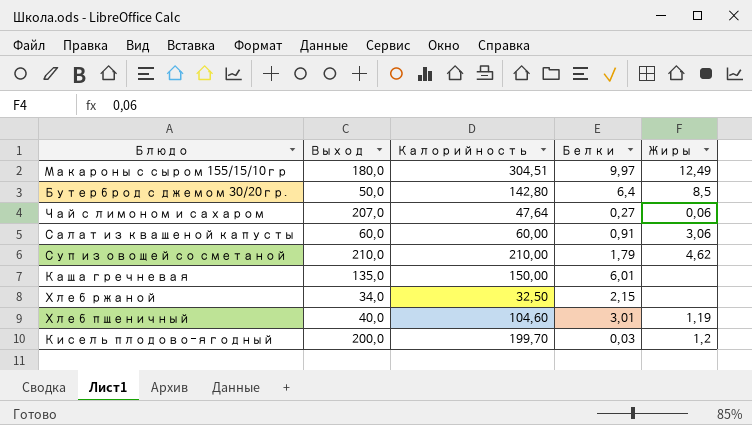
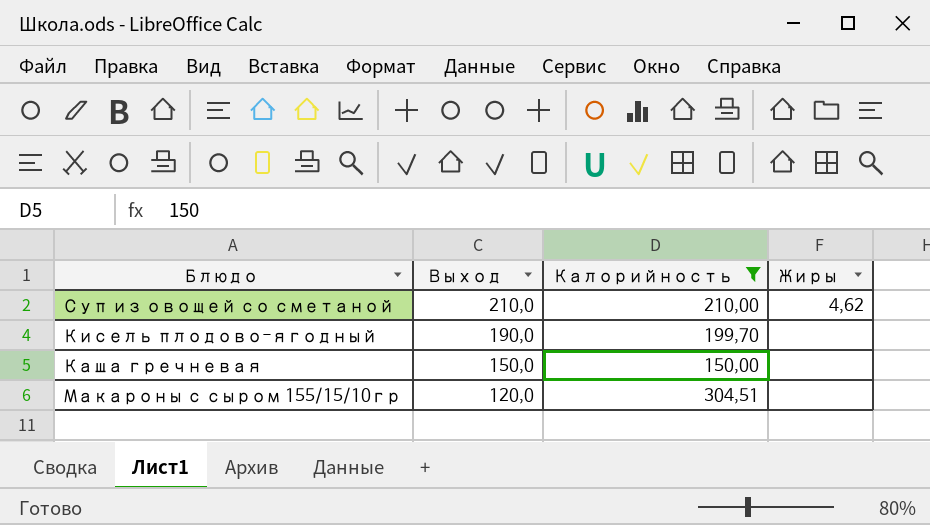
filter: none -> Калорийность >= 150,00
row order: none -> Выход descending
column Белки | position: 4 -> none
Кисель плодово-ягодный | Выход: 200,0 -> 190,0
Кисель плодово-ягодный | Жиры: 1,2 -> none
Каша гречневая | Выход: 135,0 -> 150,0
Макароны с сыром 155/15/10гр | Выход: 180,0 -> 120,0
Макароны с сыром 155/15/10гр | Жиры: 12,49 -> none

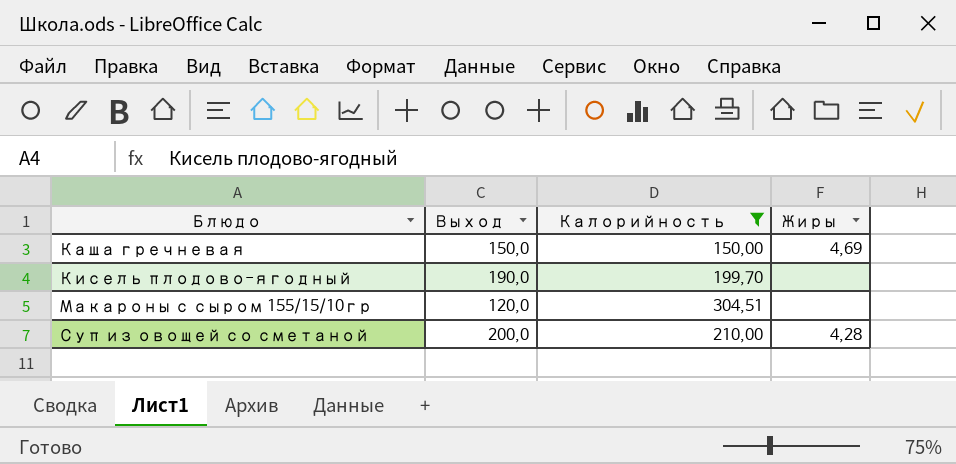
row order: Выход descending -> Блюдо ascending
Каша гречневая | Жиры: none -> 4,69
Суп из овощей со сметаной | Выход: 210,0 -> 200,0
Суп из овощей со сметаной | Жиры: 4,62 -> 4,28

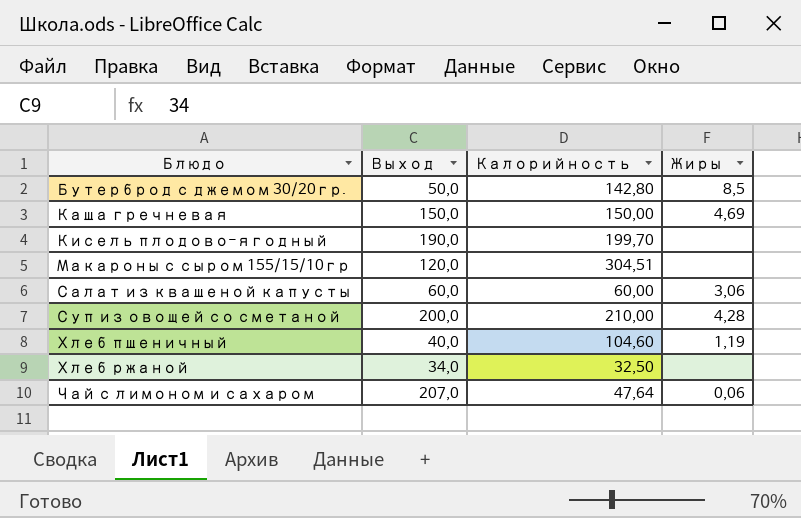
filter: Калорийность >= 150,00 -> none

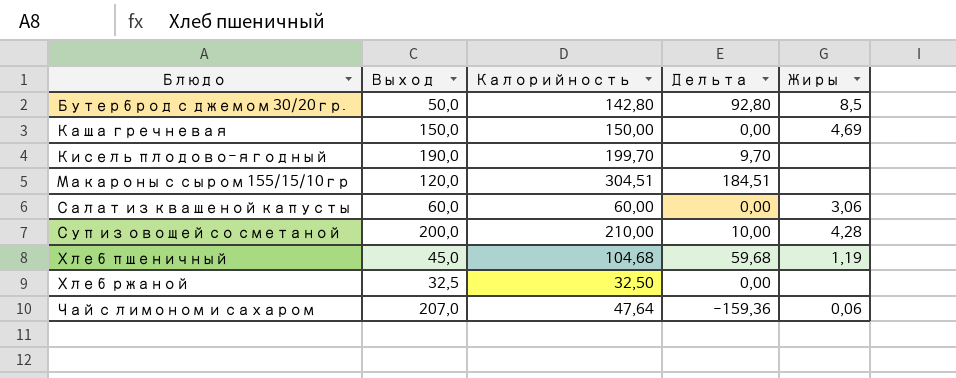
column Дельта | formula: none -> [Калорийность] - [Выход]
Хлеб пшеничный | Выход: 40,0 -> 45,0
Хлеб пшеничный | Калорийность: 104,60 -> 104,68
Хлеб ржаной | Выход: 34,0 -> 32,5

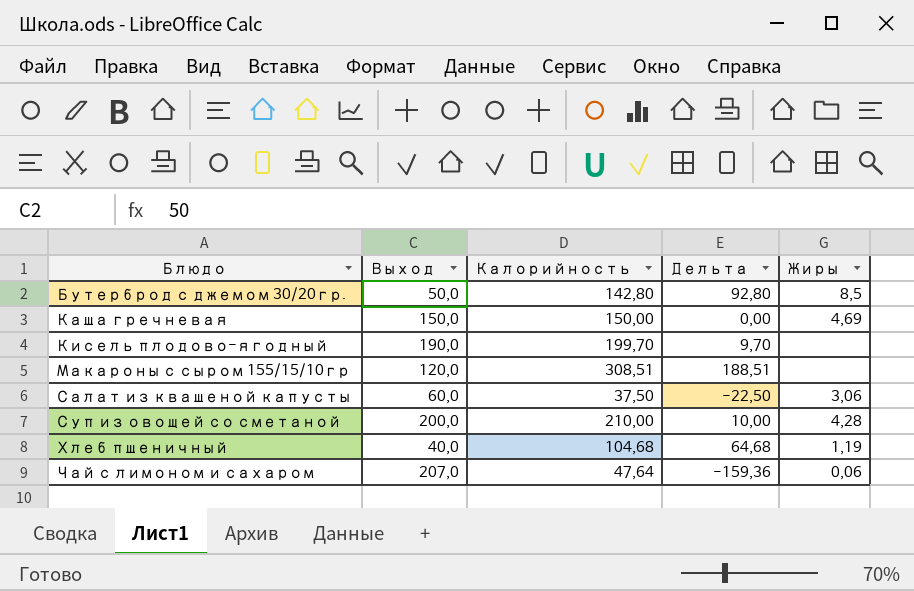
row Хлеб ржаной: 32,5 | 32,50 | 0,00 | none -> none
Макароны с сыром 155/15/10гр | Калорийность: 304,51 -> 308,51
Макароны с сыром 155/15/10гр | Дельта: 184,51 -> 188,51
Салат из квашеной капусты | Калорийность: 60,00 -> 37,50
Салат из квашеной капусты | Дельта: 0,00 -> -22,50
Хлеб пшеничный | Выход: 45,0 -> 40,0
Хлеб пшеничный | Дельта: 59,68 -> 64,68

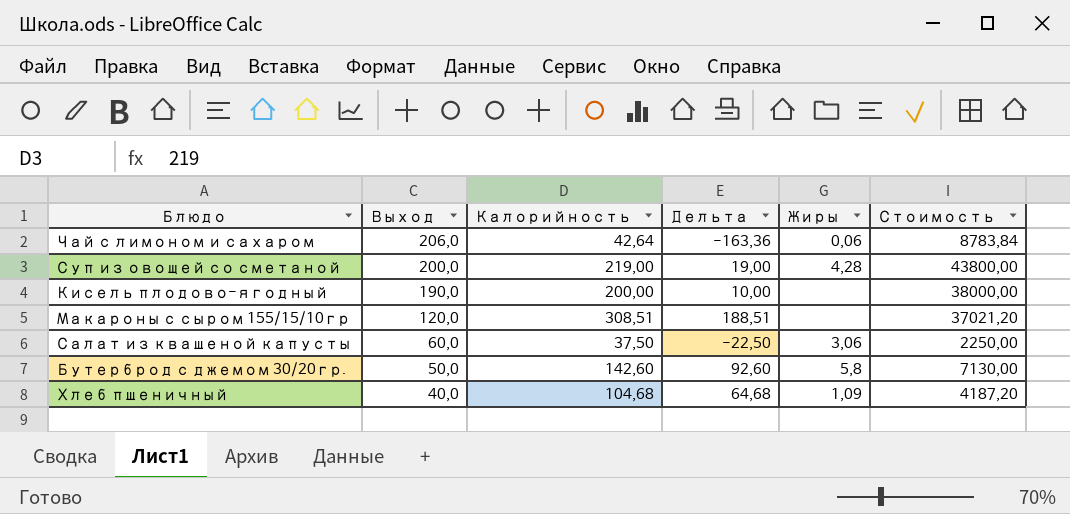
row order: Блюдо ascending -> Выход descending
column Стоимость | formula: none -> [Выход] * [Калорийность]
row Каша гречневая: 150,0 | 150,00 | 0,00 | 4,69 -> none
Чай с лимоном и сахаром | Выход: 207,0 -> 206,0
Чай с лимоном и сахаром | Калорийность: 47,64 -> 42,64
Чай с лимоном и сахаром | Дельта: -159,36 -> -163,36
Суп из овощей со сметаной | Калорийность: 210,00 -> 219,00
Суп из овощей со сметаной | Дельта: 10,00 -> 19,00
Кисель плодово-ягодный | Калорийность: 199,70 -> 200,00
Кисель плодово-ягодный | Дельта: 9,70 -> 10,00
Бутерброд с джемом 30/20гр. | Калорийность: 142,80 -> 142,60
Бутерброд с джемом 30/20гр. | Дельта: 92,80 -> 92,60
Бутерброд с джемом 30/20гр. | Жиры: 8,5 -> 5,8
Хлеб пшеничный | Жиры: 1,19 -> 1,09

